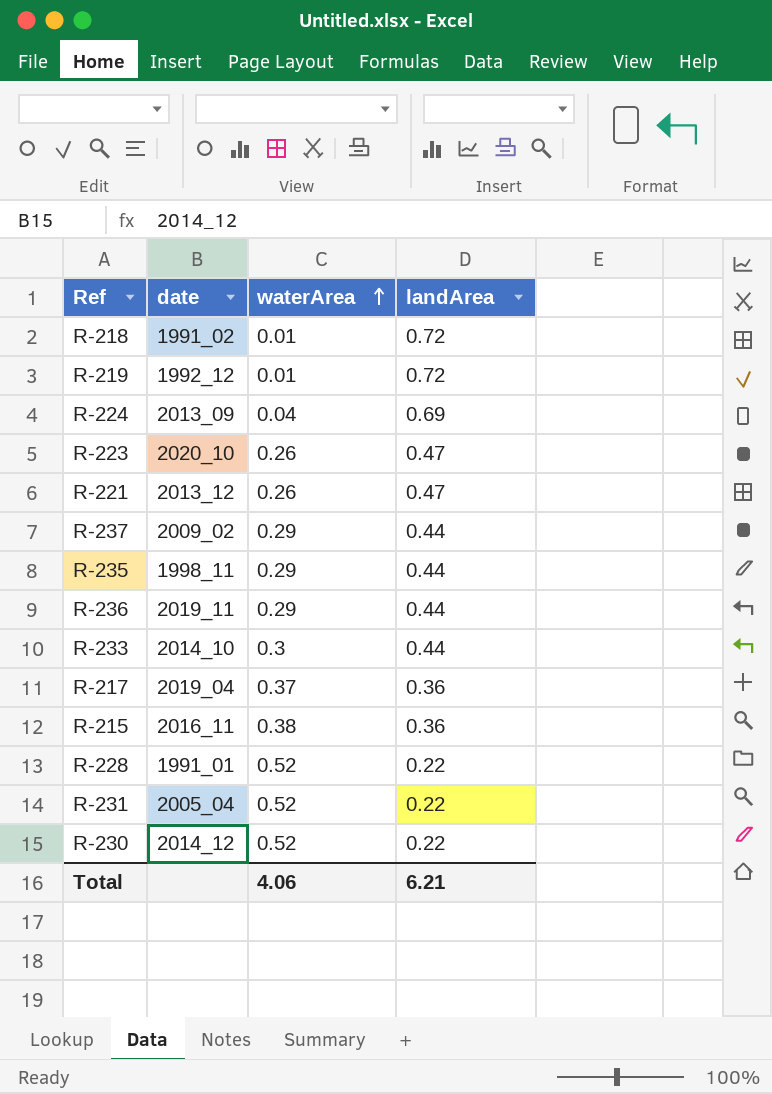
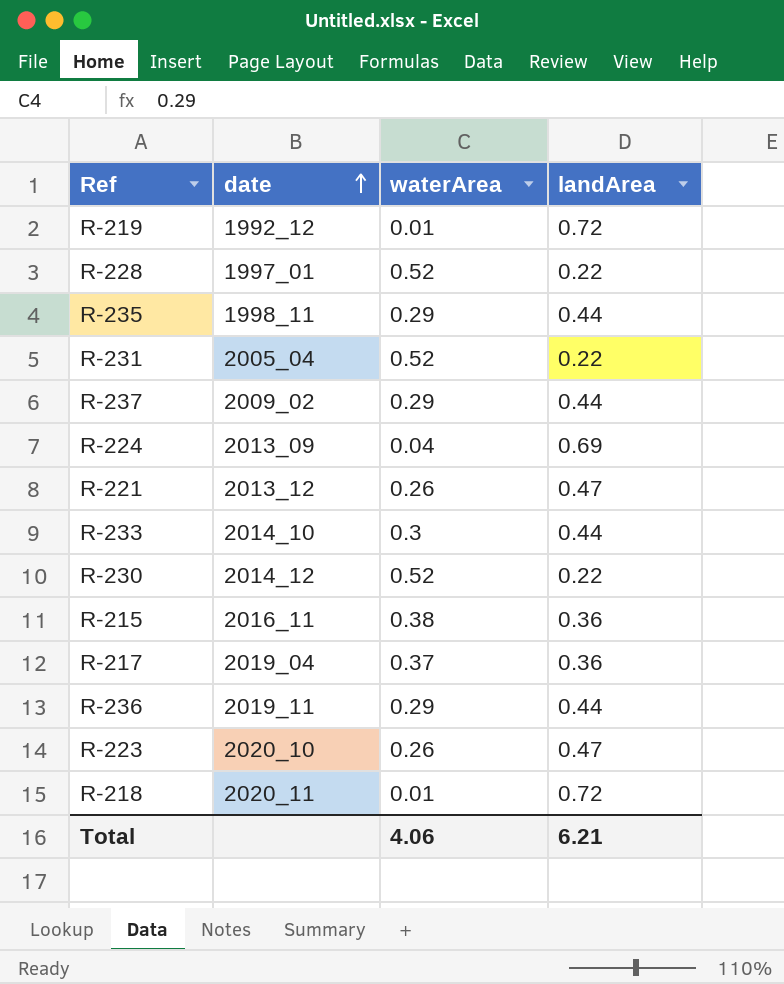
row order: waterArea ascending -> date ascending
R-228 | date: 1991_01 -> 1997_01
R-218 | date: 1991_02 -> 2020_11

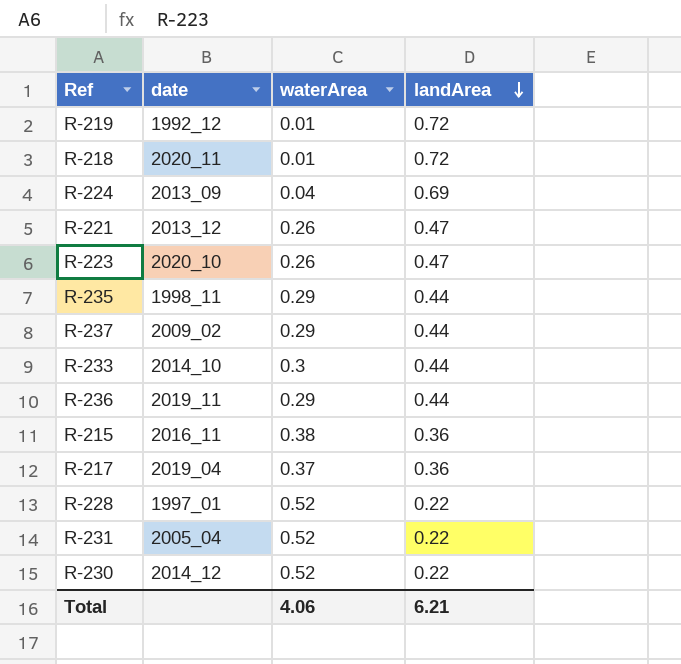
row order: date ascending -> landArea descending

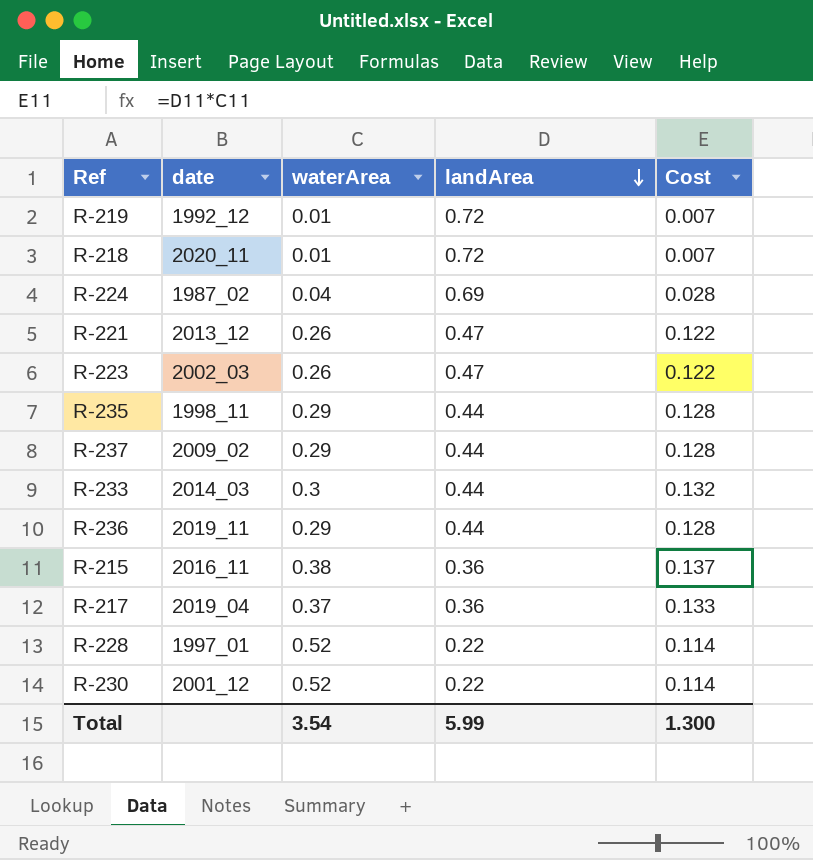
column Cost | formula: none -> [waterArea] * [landArea]
row R-231: 2005_04 | 0.52 | 0.22 -> none
R-224 | date: 2013_09 -> 1987_02
R-223 | date: 2020_10 -> 2002_03
R-233 | date: 2014_10 -> 2014_03
R-230 | date: 2014_12 -> 2001_12
Total | waterArea: 4.06 -> 3.54
Total | landArea: 6.21 -> 5.99

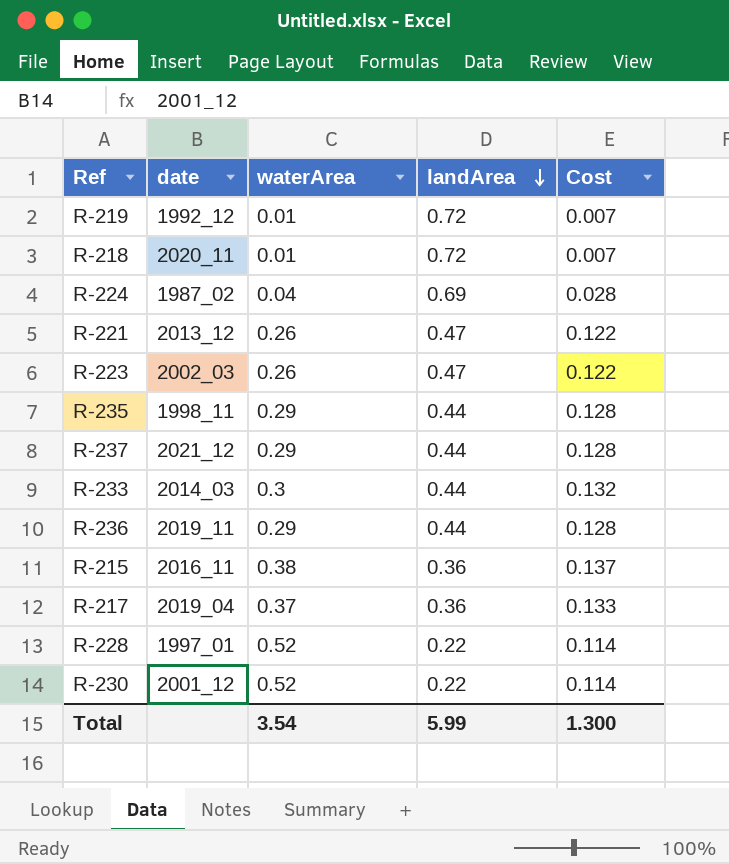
R-237 | date: 2009_02 -> 2021_12

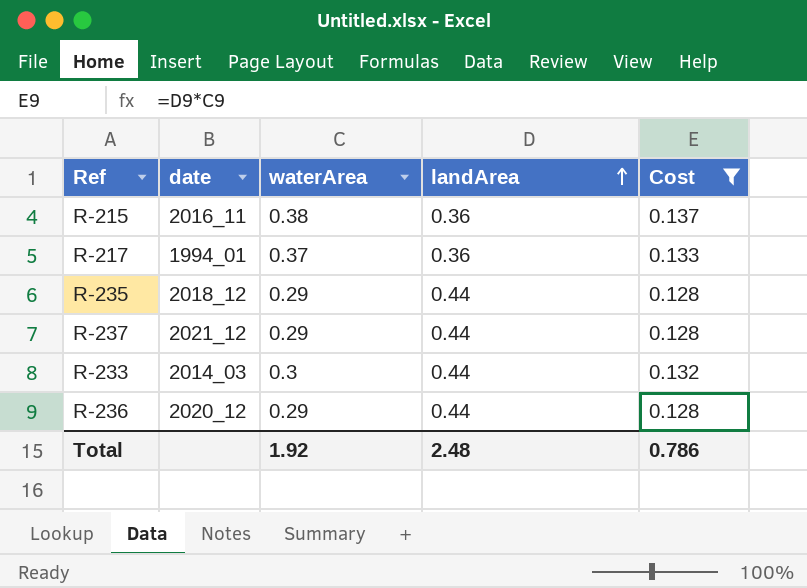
filter: none -> Cost >= 0.128
row order: landArea descending -> landArea ascending
R-217 | date: 2019_04 -> 1994_01
R-235 | date: 1998_11 -> 2018_12
R-236 | date: 2019_11 -> 2020_12
Total | waterArea: 3.54 -> 1.92
Total | landArea: 5.99 -> 2.48
Total | Cost: 1.300 -> 0.786

